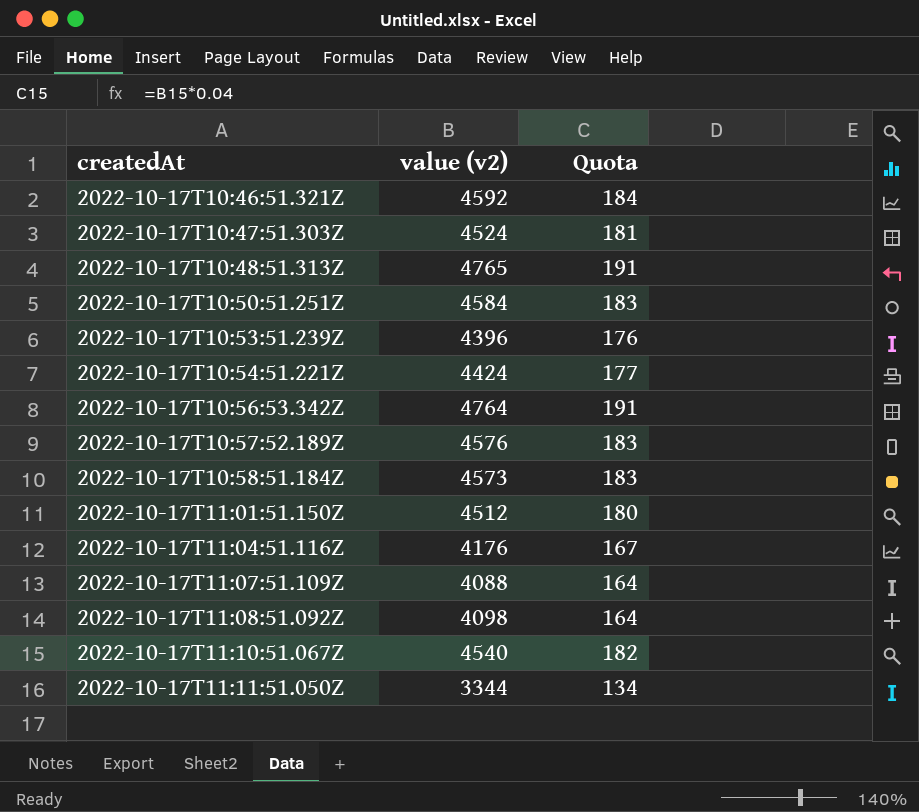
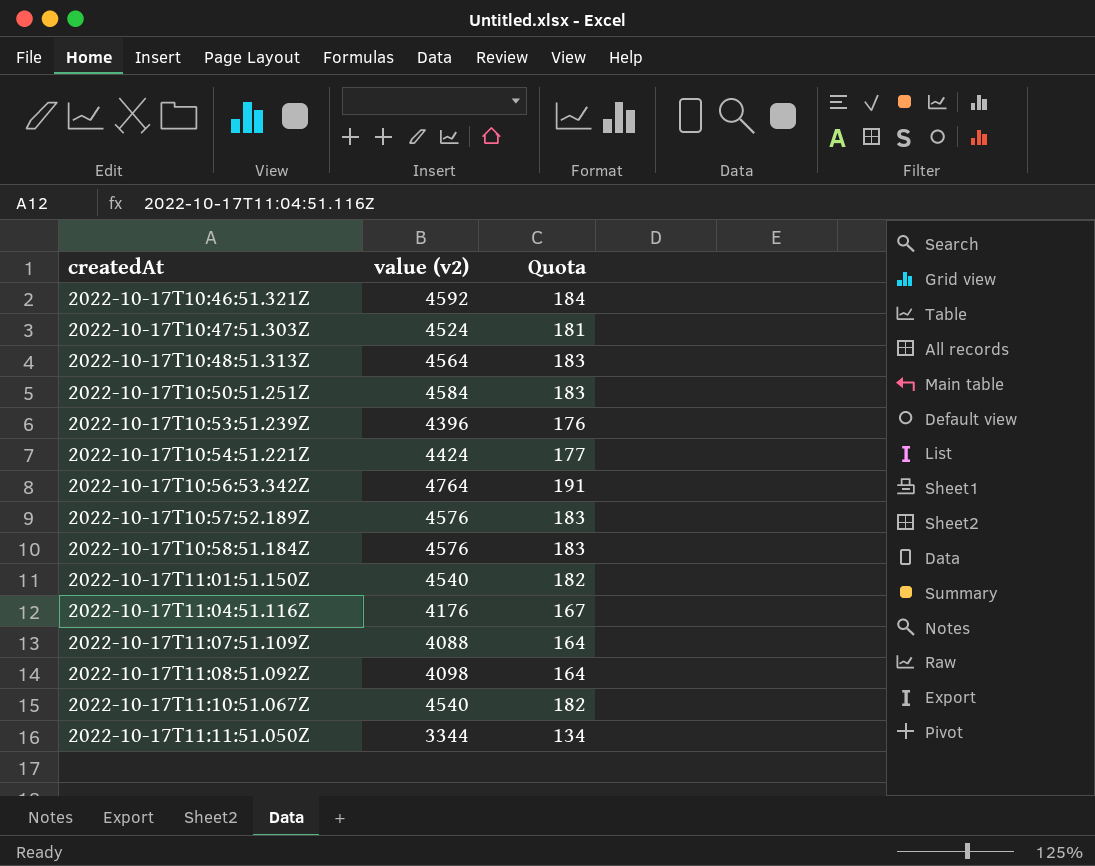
2022-10-17T10:48:51.313Z | value (v2): 4765 -> 4564
2022-10-17T10:48:51.313Z | Quota: 191 -> 183
2022-10-17T10:58:51.184Z | value (v2): 4573 -> 4576
2022-10-17T11:01:51.150Z | value (v2): 4512 -> 4540
2022-10-17T11:01:51.150Z | Quota: 180 -> 182

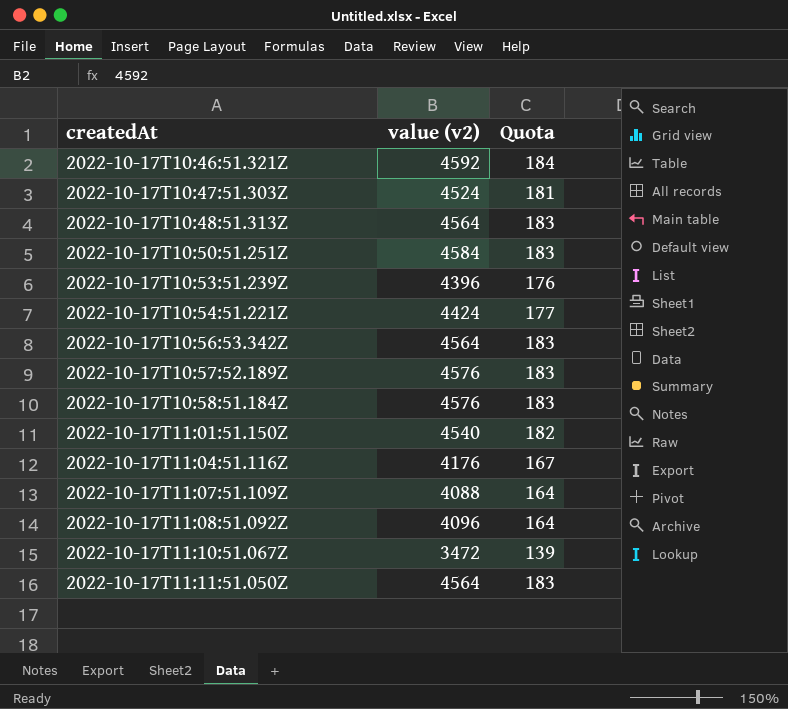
2022-10-17T10:56:53.342Z | value (v2): 4764 -> 4564
2022-10-17T10:56:53.342Z | Quota: 191 -> 183
2022-10-17T11:08:51.092Z | value (v2): 4098 -> 4096
2022-10-17T11:10:51.067Z | value (v2): 4540 -> 3472
2022-10-17T11:10:51.067Z | Quota: 182 -> 139
2022-10-17T11:11:51.050Z | value (v2): 3344 -> 4564
2022-10-17T11:11:51.050Z | Quota: 134 -> 183

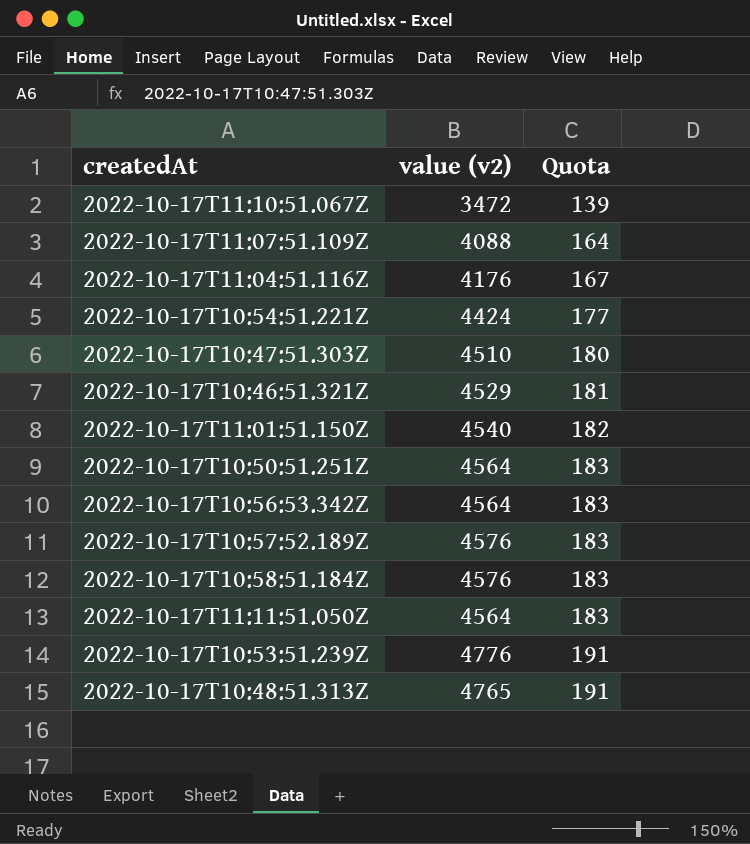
row order: createdAt ascending -> Quota ascending
row 2022-10-17T11:08:51.092Z: 4096 | 164 -> none
2022-10-17T10:47:51.303Z | value (v2): 4524 -> 4510
2022-10-17T10:47:51.303Z | Quota: 181 -> 180
2022-10-17T10:46:51.321Z | value (v2): 4592 -> 4529
2022-10-17T10:46:51.321Z | Quota: 184 -> 181
2022-10-17T10:50:51.251Z | value (v2): 4584 -> 4564
2022-10-17T10:53:51.239Z | value (v2): 4396 -> 4776
2022-10-17T10:53:51.239Z | Quota: 176 -> 191
2022-10-17T10:48:51.313Z | value (v2): 4564 -> 4765
2022-10-17T10:48:51.313Z | Quota: 183 -> 191

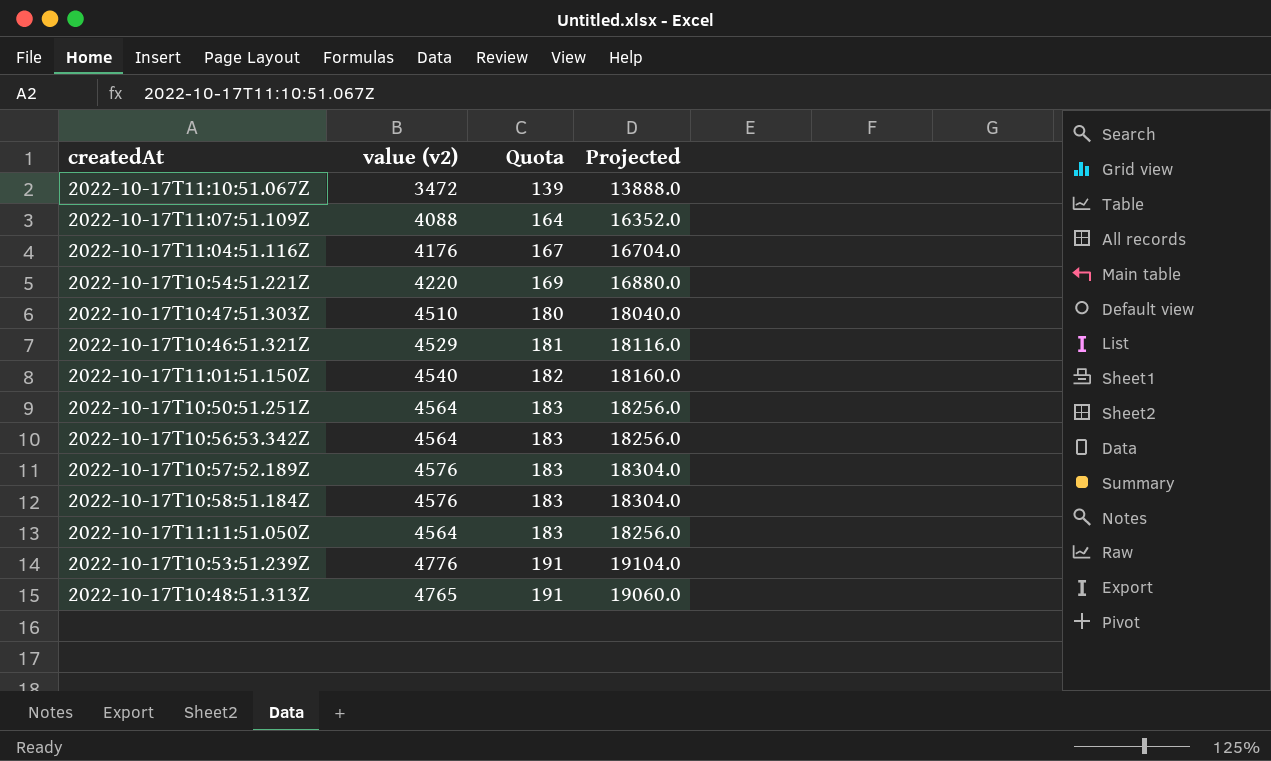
column Projected | formula: none -> [value (v2)] * 4
2022-10-17T10:54:51.221Z | value (v2): 4424 -> 4220
2022-10-17T10:54:51.221Z | Quota: 177 -> 169

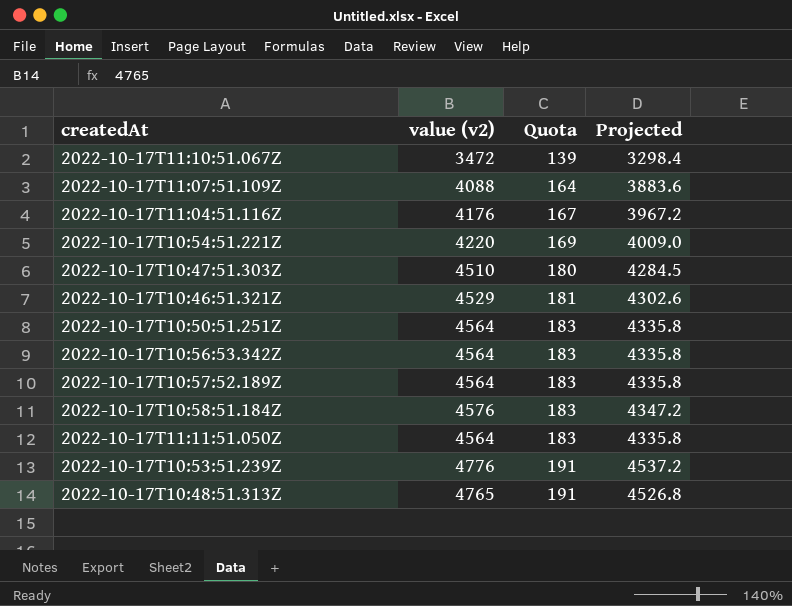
column Projected | formula: [value (v2)] * 4 -> [value (v2)] * 0.95
row 2022-10-17T11:01:51.150Z: 4540 | 182 | 18160.0 -> none
2022-10-17T10:57:52.189Z | value (v2): 4576 -> 4564

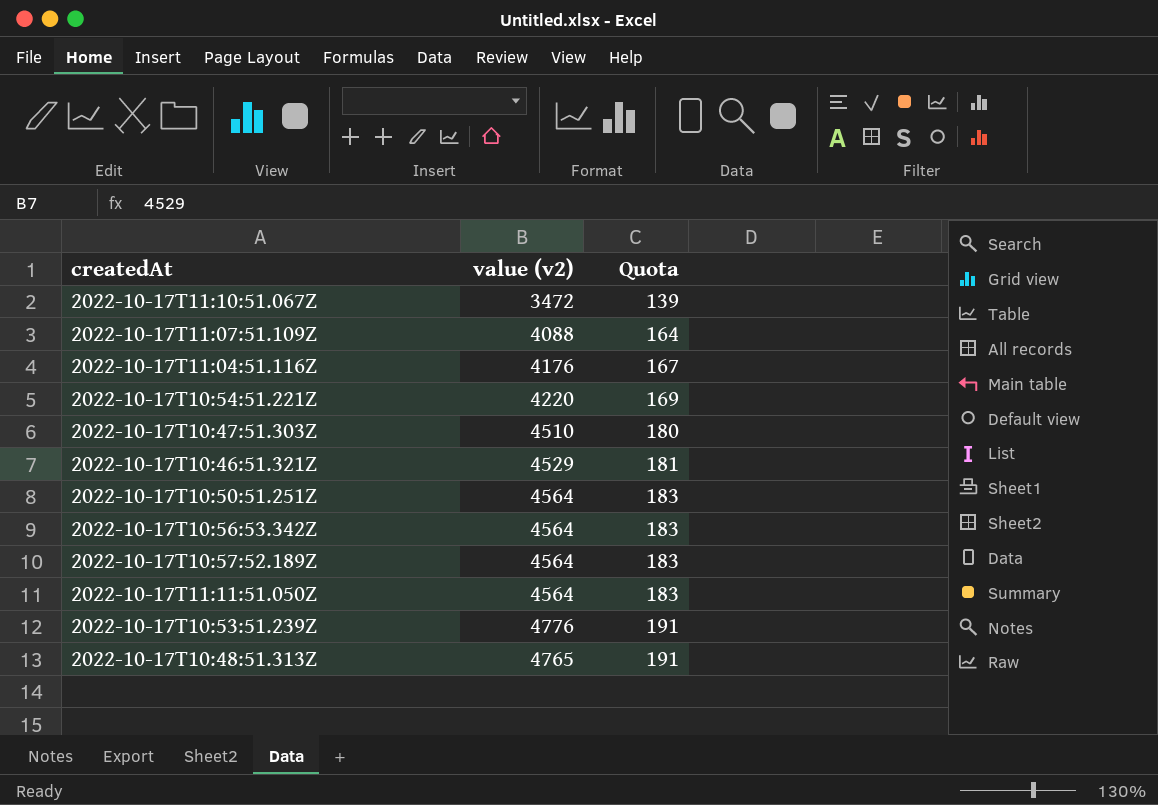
column Projected | formula: [value (v2)] * 0.95 -> none
row 2022-10-17T10:58:51.184Z: 4576 | 183 | 4347.2 -> none

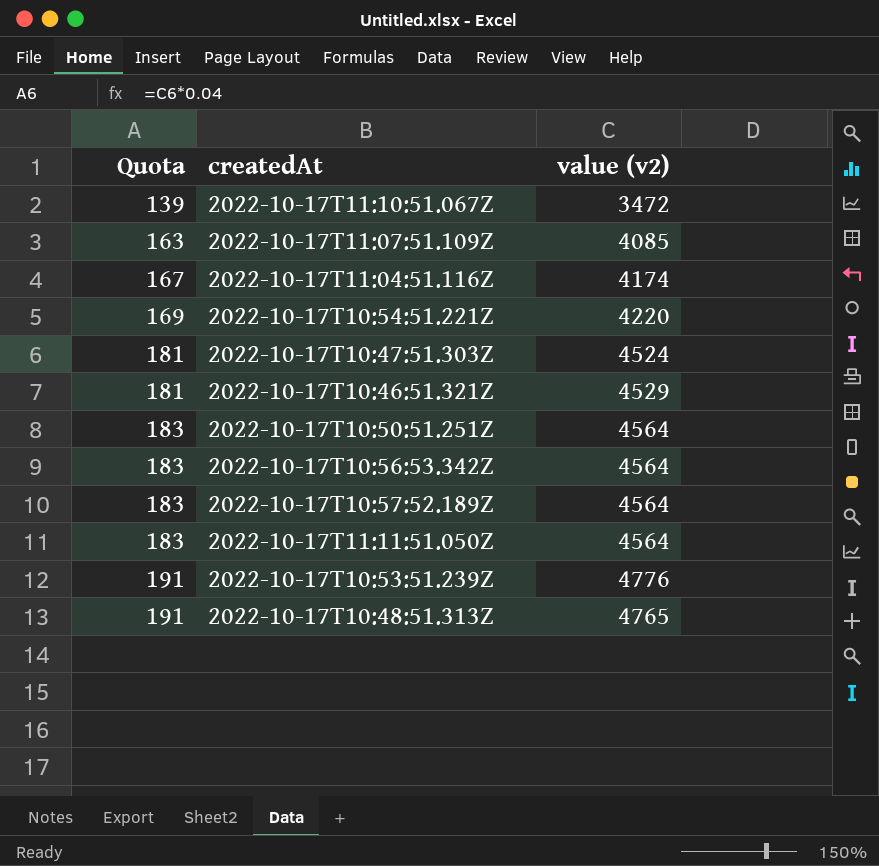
column Quota | position: 3 -> 1
2022-10-17T11:07:51.109Z | Quota: 164 -> 163
2022-10-17T11:07:51.109Z | value (v2): 4088 -> 4085
2022-10-17T11:04:51.116Z | value (v2): 4176 -> 4174
2022-10-17T10:47:51.303Z | Quota: 180 -> 181
2022-10-17T10:47:51.303Z | value (v2): 4510 -> 4524

